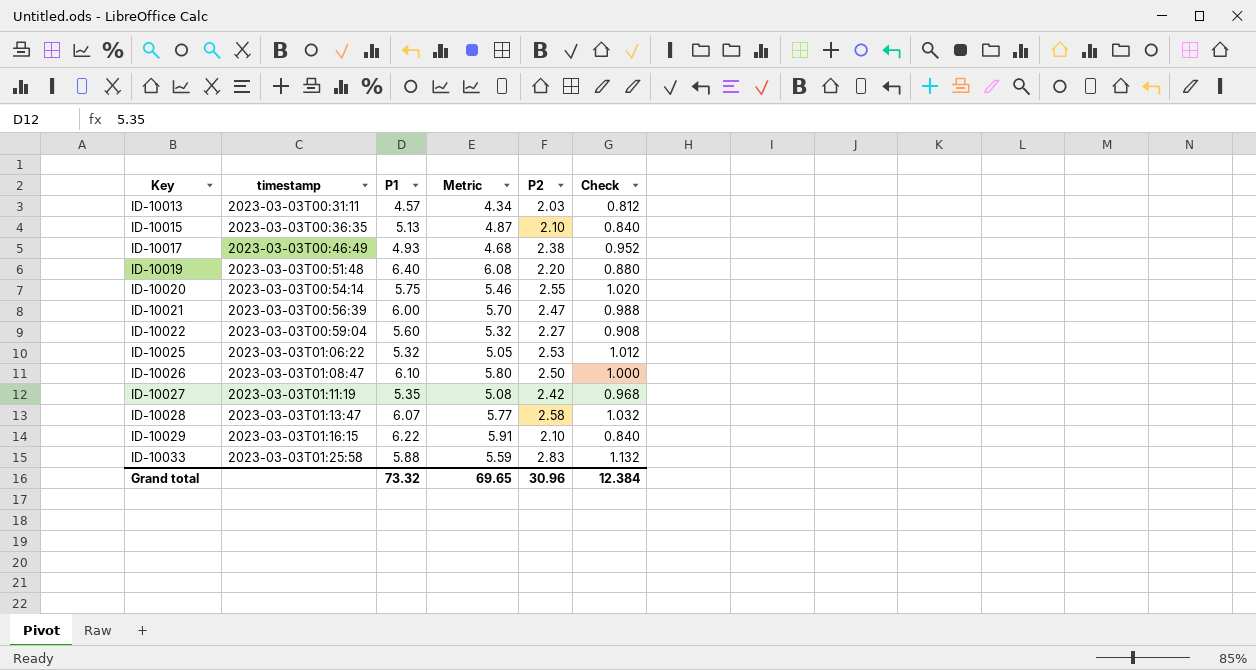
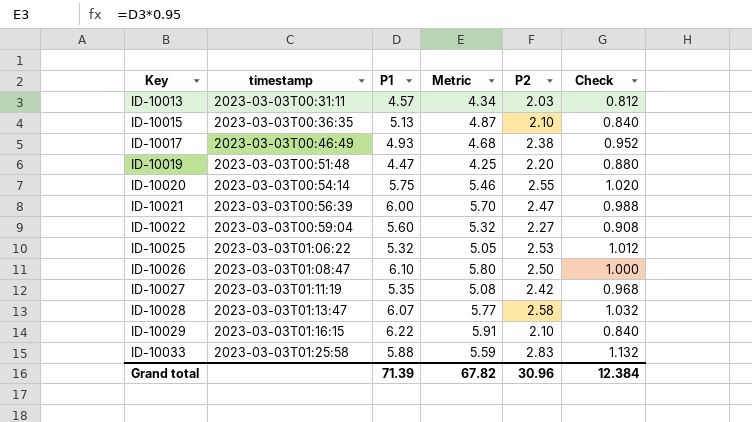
ID-10019 | P1: 6.40 -> 4.47
ID-10019 | Metric: 6.08 -> 4.25
Grand total | P1: 73.32 -> 71.39
Grand total | Metric: 69.65 -> 67.82

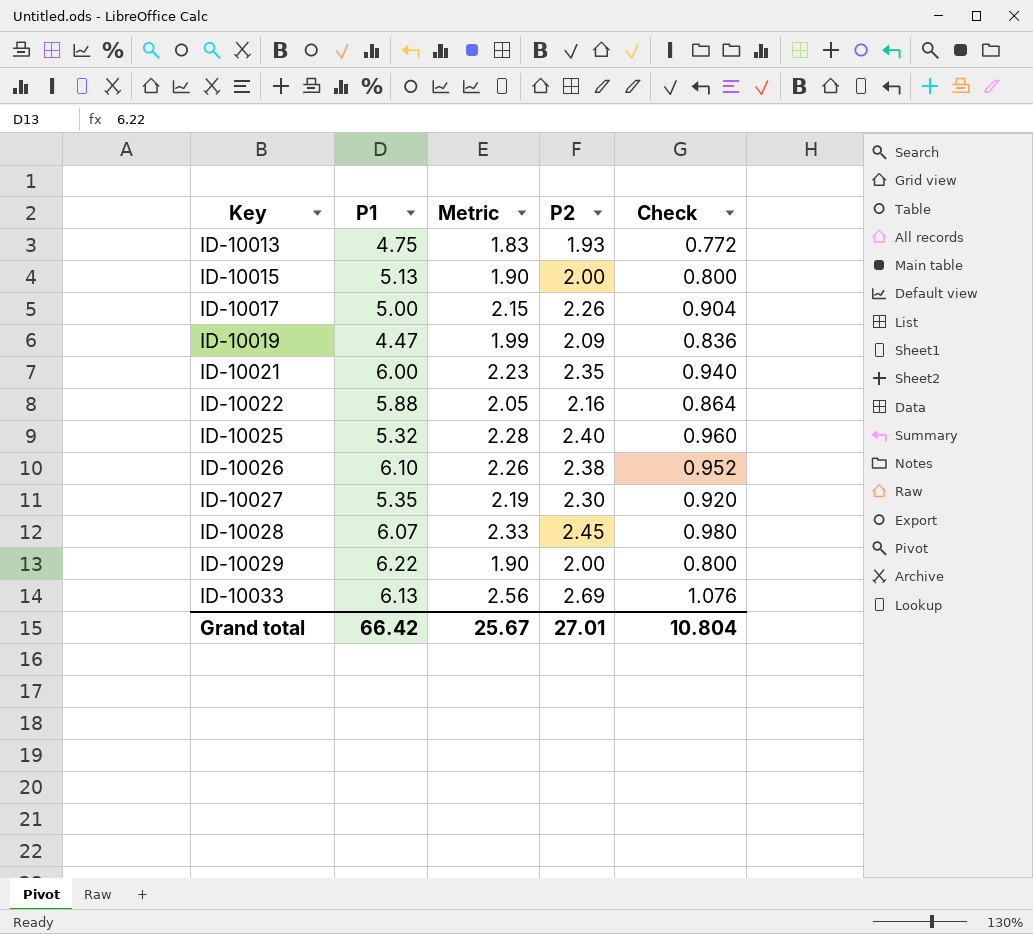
column timestamp | position: 2 -> none
column Metric | formula: [P1] * 0.95 -> [P2] * 0.95
row ID-10020: 2023-03-03T00:54:14 | 5.75 | 5.46 | 2.55 | 1.020 -> none
ID-10013 | P1: 4.57 -> 4.75
ID-10013 | P2: 2.03 -> 1.93
ID-10013 | Check: 0.812 -> 0.772
ID-10015 | P2: 2.10 -> 2.00
ID-10015 | Check: 0.840 -> 0.800
ID-10017 | P1: 4.93 -> 5.00
ID-10017 | P2: 2.38 -> 2.26
ID-10017 | Check: 0.952 -> 0.904
ID-10019 | P2: 2.20 -> 2.09
ID-10019 | Check: 0.880 -> 0.836
ID-10021 | P2: 2.47 -> 2.35
ID-10021 | Check: 0.988 -> 0.940
ID-10022 | P1: 5.60 -> 5.88
ID-10022 | P2: 2.27 -> 2.16
ID-10022 | Check: 0.908 -> 0.864
ID-10025 | P2: 2.53 -> 2.40
ID-10025 | Check: 1.012 -> 0.960
ID-10026 | P2: 2.50 -> 2.38
ID-10026 | Check: 1.000 -> 0.952
ID-10027 | P2: 2.42 -> 2.30
ID-10027 | Check: 0.968 -> 0.920
ID-10028 | P2: 2.58 -> 2.45
ID-10028 | Check: 1.032 -> 0.980
ID-10029 | P2: 2.10 -> 2.00
ID-10029 | Check: 0.840 -> 0.800
ID-10033 | P1: 5.88 -> 6.13
ID-10033 | P2: 2.83 -> 2.69
ID-10033 | Check: 1.132 -> 1.076
Grand total | P1: 71.39 -> 66.42
Grand total | Metric: 67.82 -> 25.67
Grand total | P2: 30.96 -> 27.01
Grand total | Check: 12.384 -> 10.804

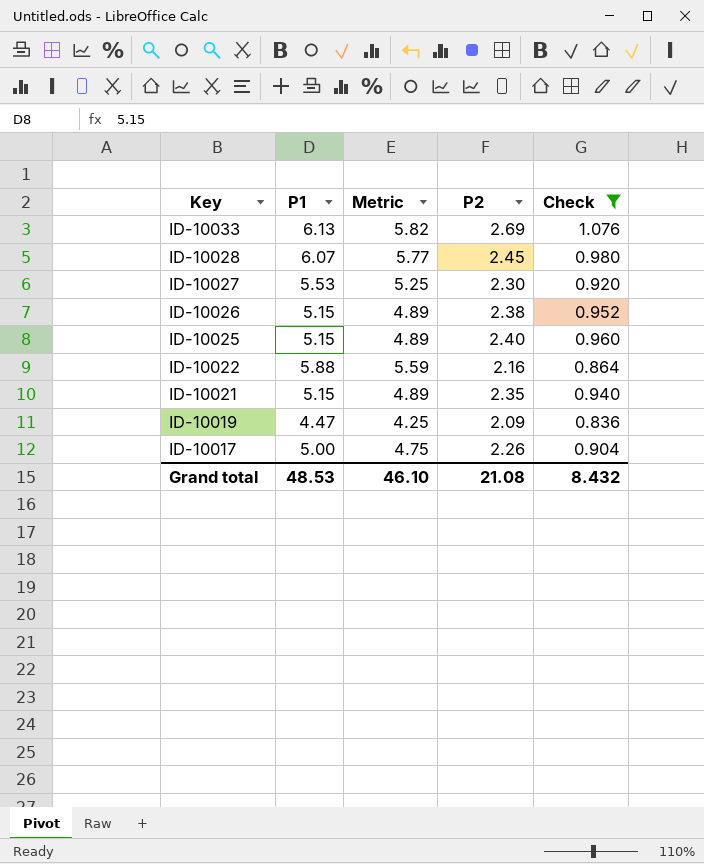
filter: none -> Check >= 0.836
row order: Key ascending -> Key descending
column Metric | formula: [P2] * 0.95 -> [P1] * 0.95
ID-10027 | P1: 5.35 -> 5.53
ID-10026 | P1: 6.10 -> 5.15
ID-10025 | P1: 5.32 -> 5.15
ID-10021 | P1: 6.00 -> 5.15
Grand total | P1: 66.42 -> 48.53
Grand total | Metric: 25.67 -> 46.10
Grand total | P2: 27.01 -> 21.08
Grand total | Check: 10.804 -> 8.432

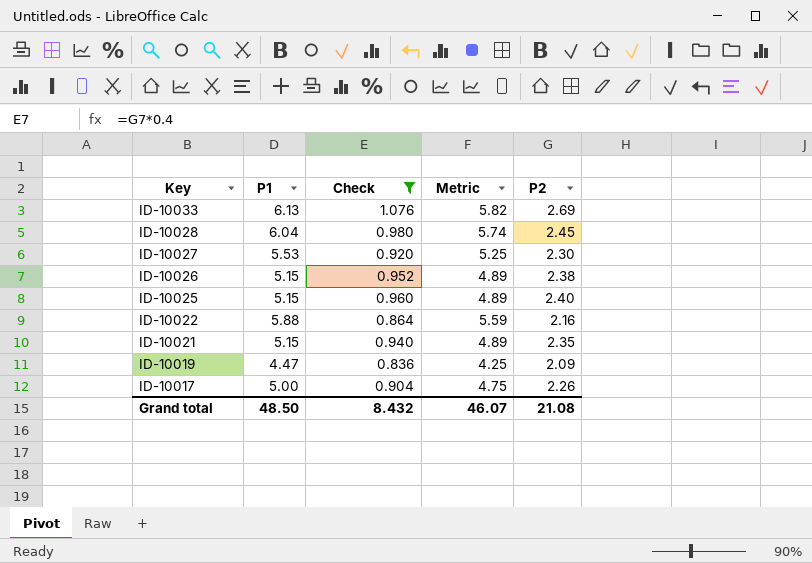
column Check | position: 5 -> 3
ID-10028 | P1: 6.07 -> 6.04
ID-10028 | Metric: 5.77 -> 5.74
Grand total | P1: 48.53 -> 48.50
Grand total | Metric: 46.10 -> 46.07

